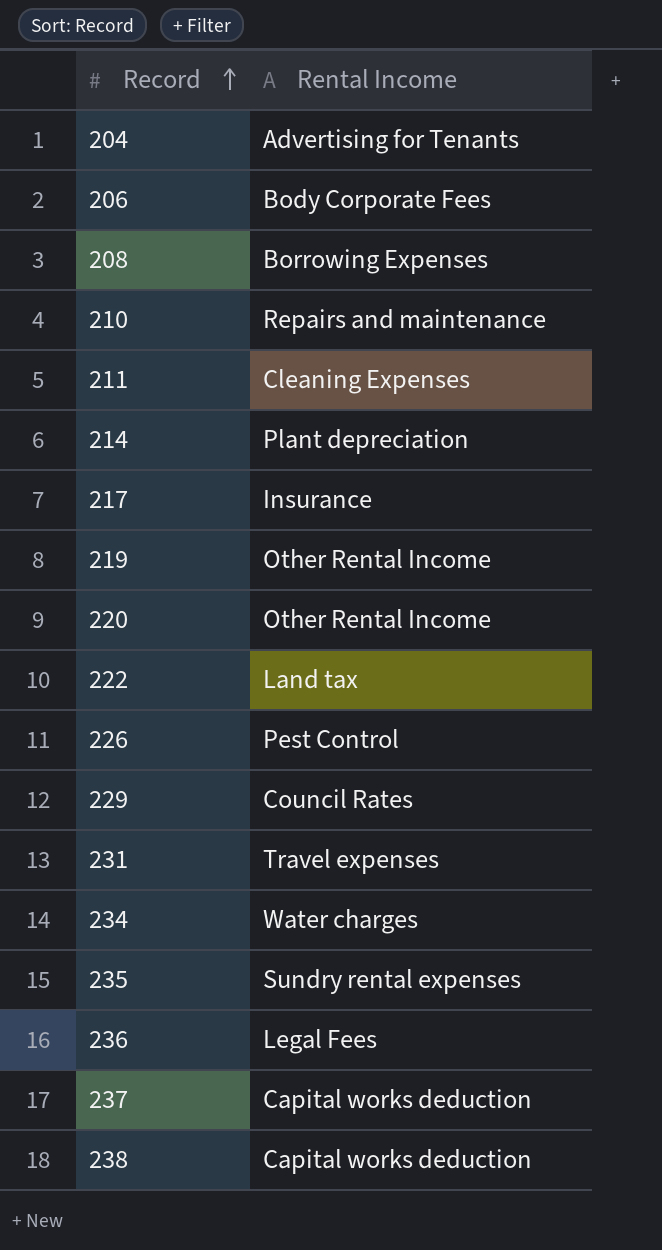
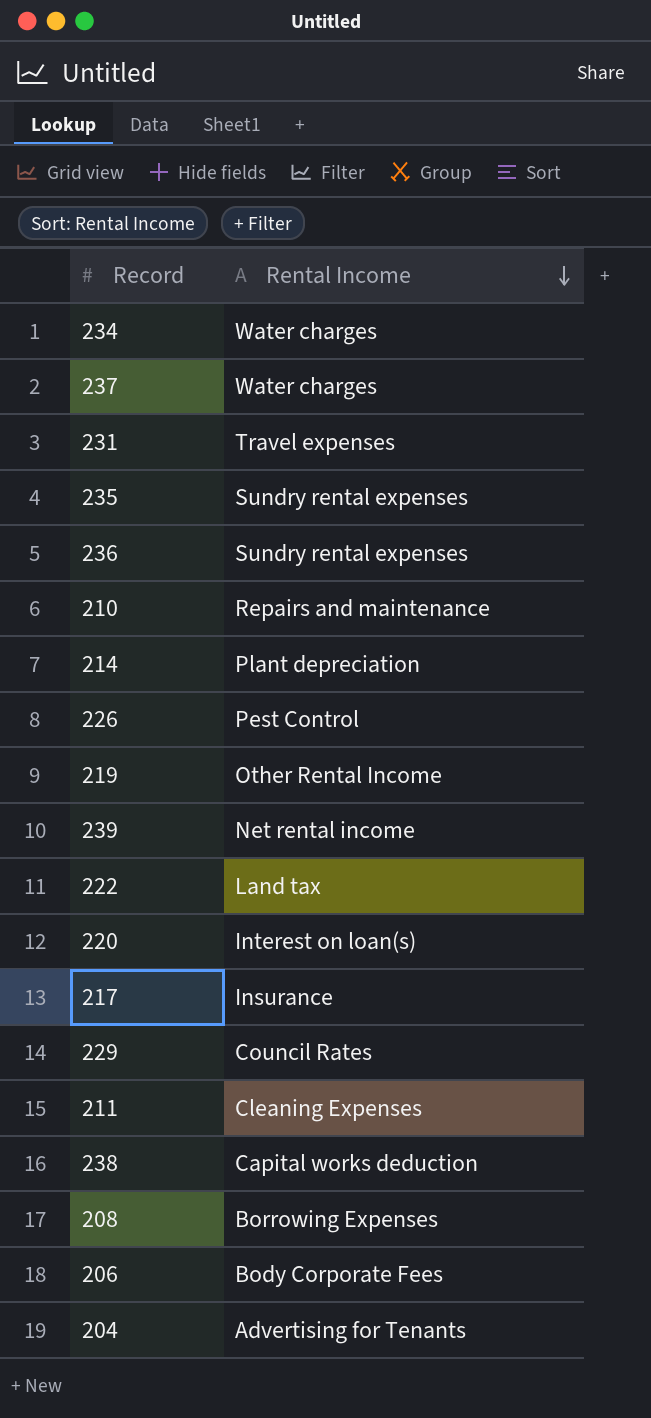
row order: Record ascending -> Rental Income descending
237 | Rental Income: Capital works deduction -> Water charges
236 | Rental Income: Legal Fees -> Sundry rental expenses
row 239: none -> Net rental income
220 | Rental Income: Other Rental Income -> Interest on loan(s)

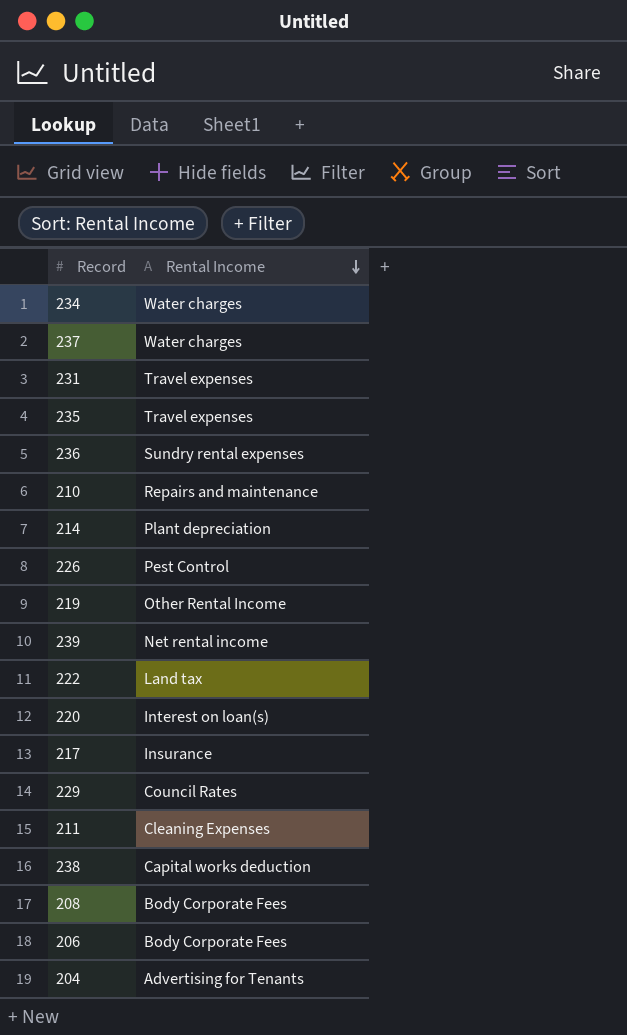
235 | Rental Income: Sundry rental expenses -> Travel expenses
208 | Rental Income: Borrowing Expenses -> Body Corporate Fees

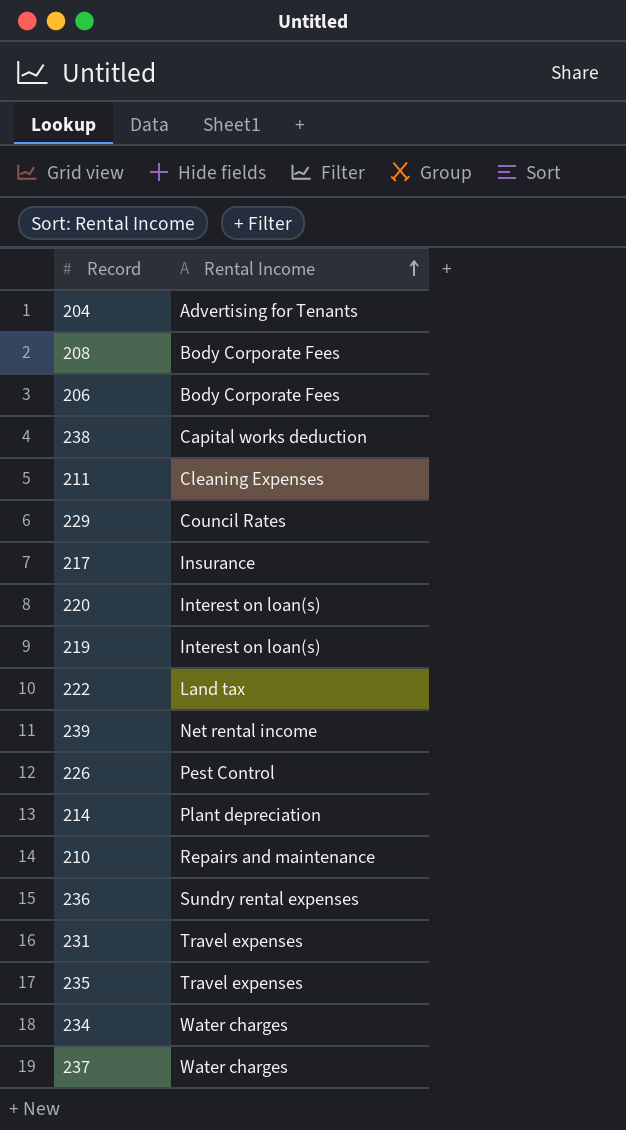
row order: Rental Income descending -> Rental Income ascending
219 | Rental Income: Other Rental Income -> Interest on loan(s)

